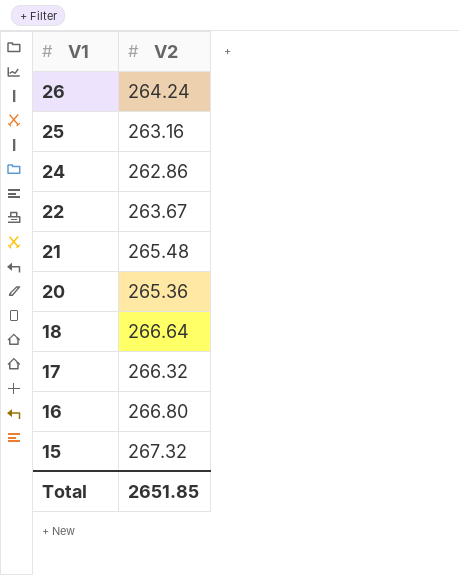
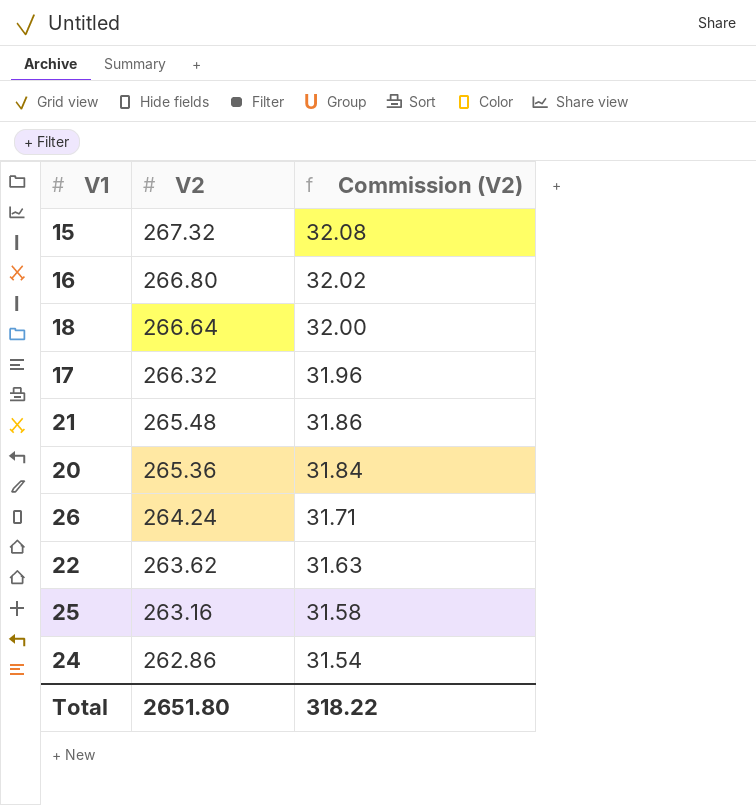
row order: V1 descending -> V2 descending
column Commission (V2) | formula: none -> [V2] * 0.12
22 | V2: 263.67 -> 263.62
Total | V2: 2651.85 -> 2651.80

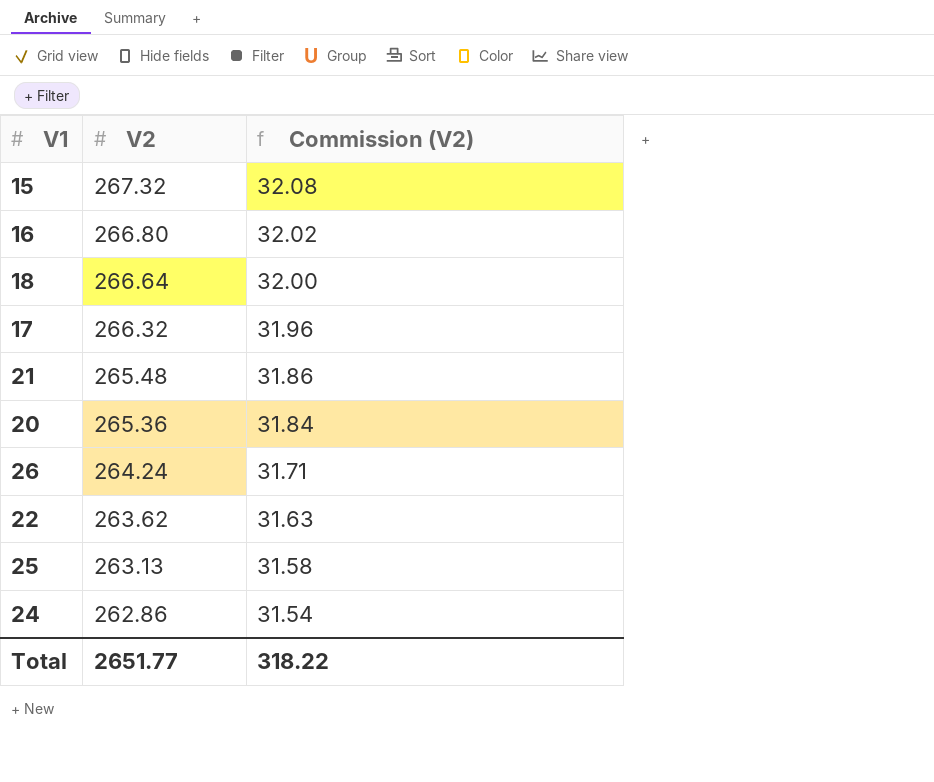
25 | V2: 263.16 -> 263.13
Total | V2: 2651.80 -> 2651.77

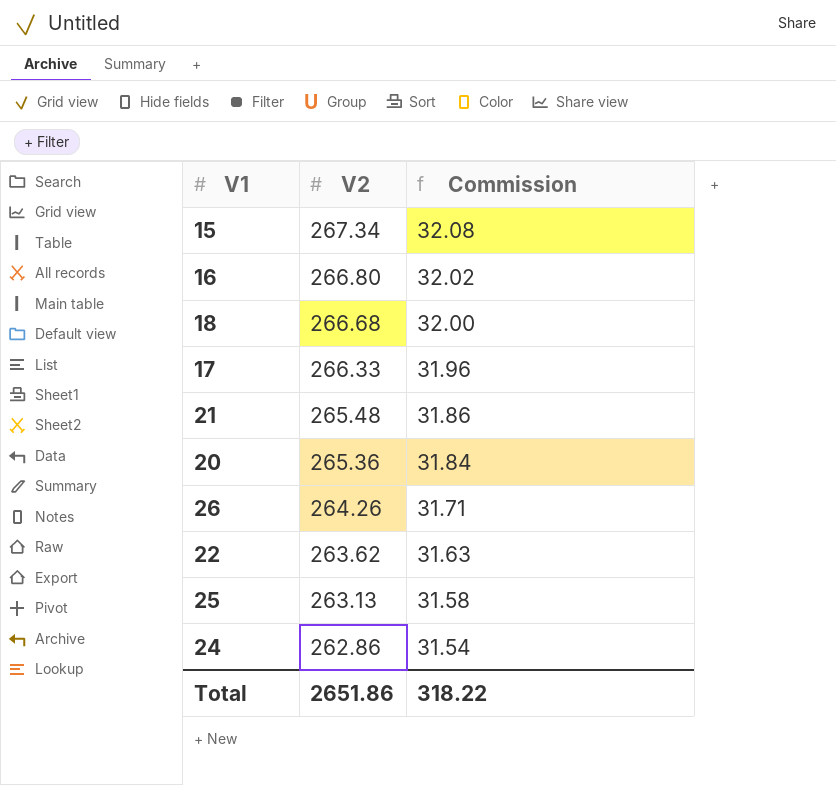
column name: Commission (V2) -> Commission
15 | V2: 267.32 -> 267.34
18 | V2: 266.64 -> 266.68
17 | V2: 266.32 -> 266.33
26 | V2: 264.24 -> 264.26
Total | V2: 2651.77 -> 2651.86

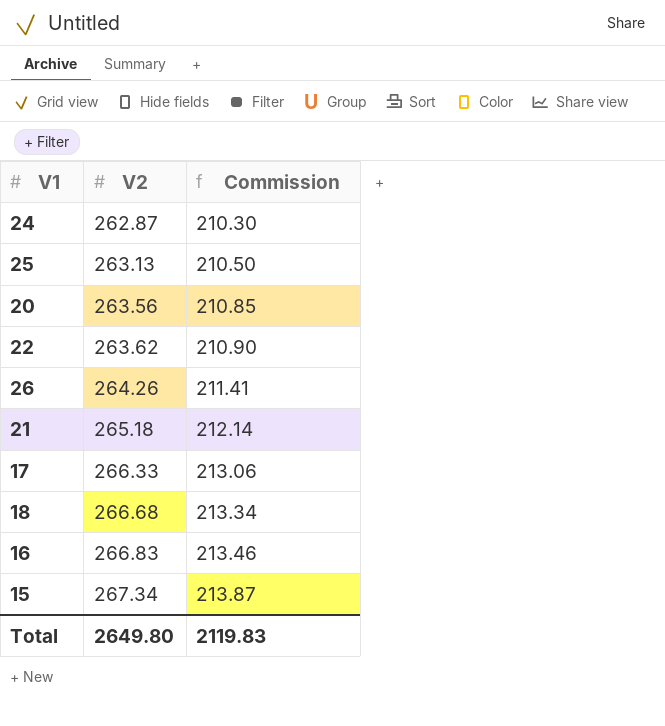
row order: V2 descending -> V2 ascending
column Commission | formula: [V2] * 0.12 -> [V2] * 0.8
24 | V2: 262.86 -> 262.87
20 | V2: 265.36 -> 263.56
21 | V2: 265.48 -> 265.18
16 | V2: 266.80 -> 266.83
Total | V2: 2651.86 -> 2649.80
Total | Commission: 318.22 -> 2119.83

